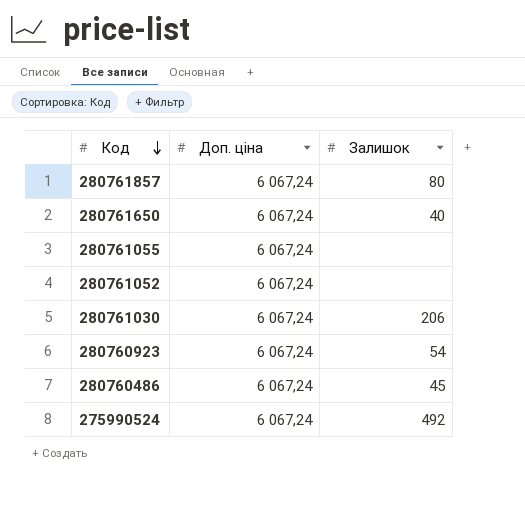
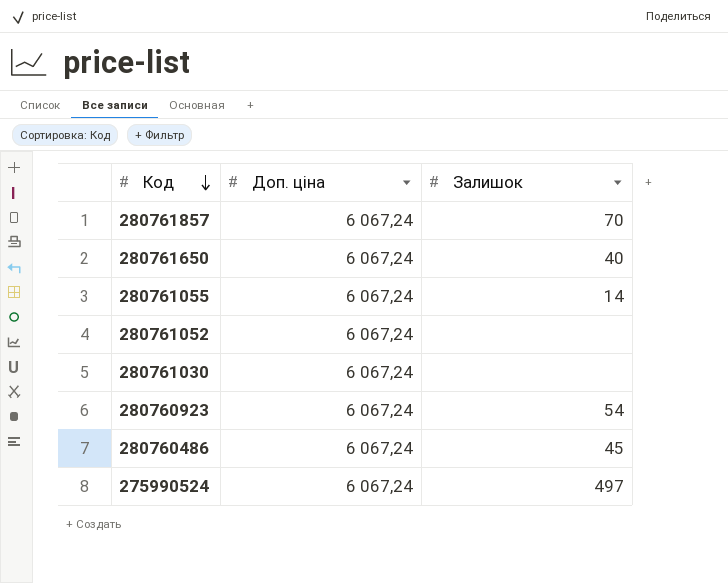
280761857 | Залишок: 80 -> 70
280761055 | Залишок: none -> 14
280761030 | Залишок: 206 -> none
275990524 | Залишок: 492 -> 497

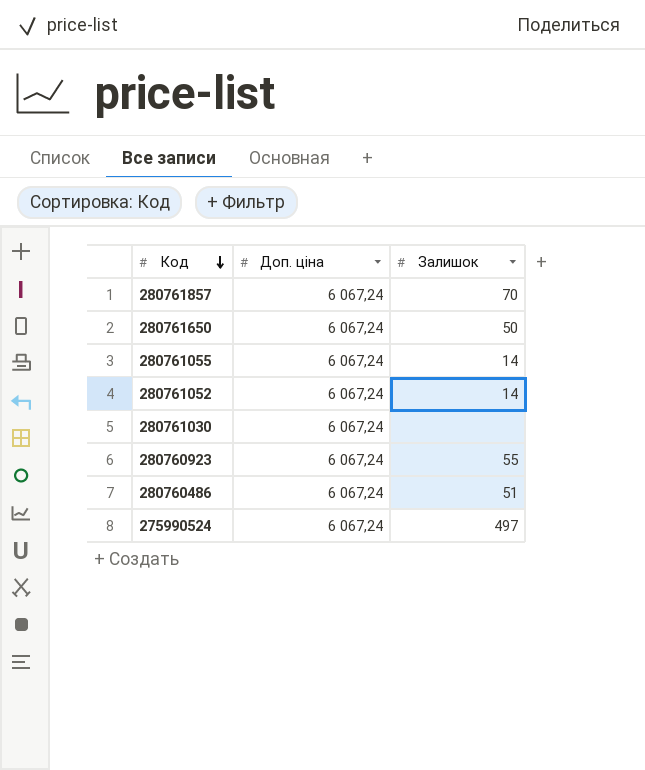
280761650 | Залишок: 40 -> 50
280761052 | Залишок: none -> 14
280760923 | Залишок: 54 -> 55
280760486 | Залишок: 45 -> 51

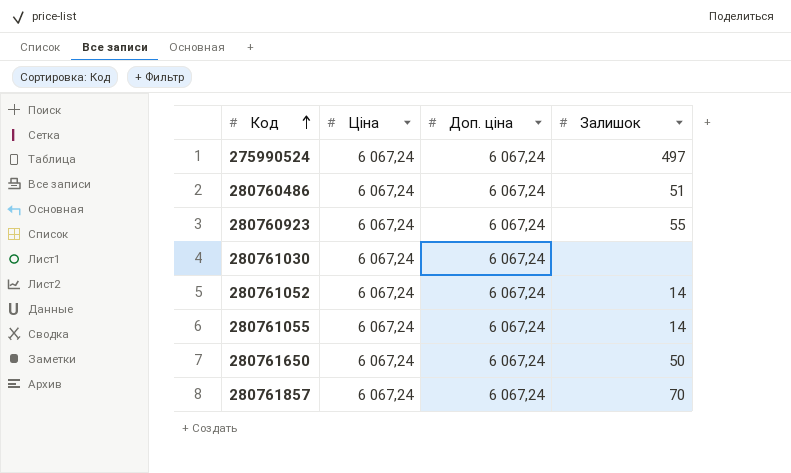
row order: Код descending -> Код ascending
column Ціна | position: none -> 2

